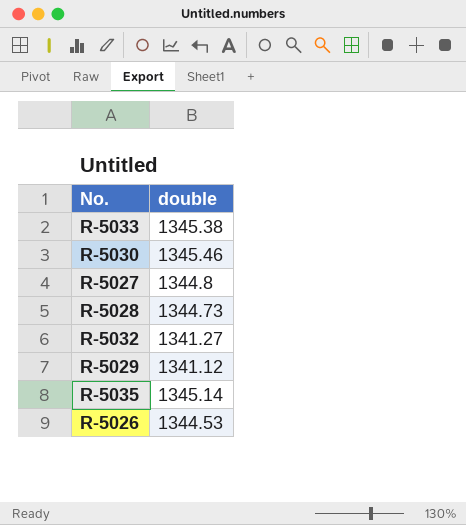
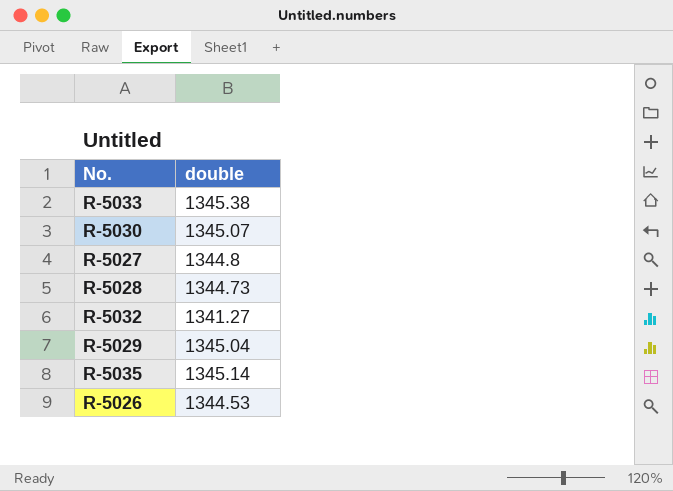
R-5030 | double: 1345.46 -> 1345.07
R-5029 | double: 1341.12 -> 1345.04

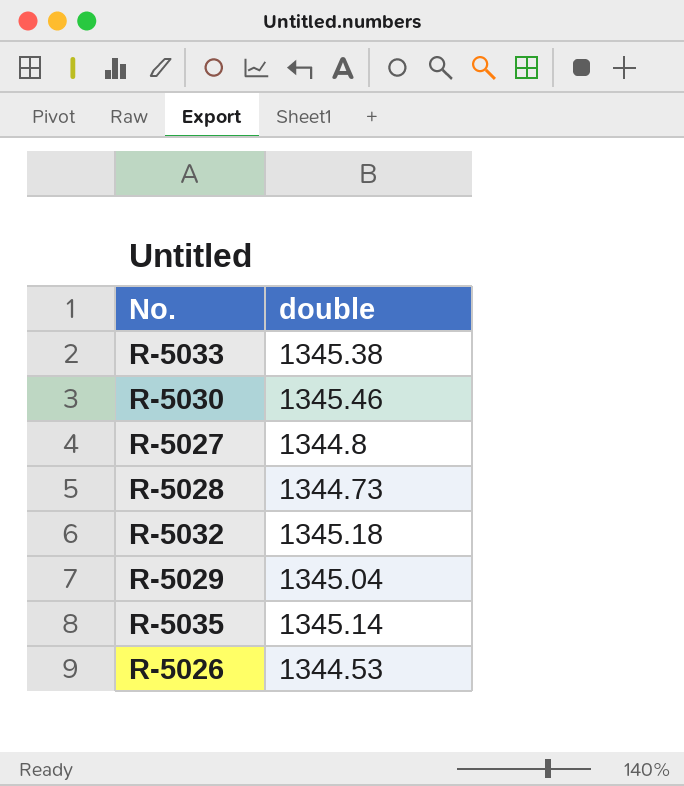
R-5030 | double: 1345.07 -> 1345.46
R-5032 | double: 1341.27 -> 1345.18

